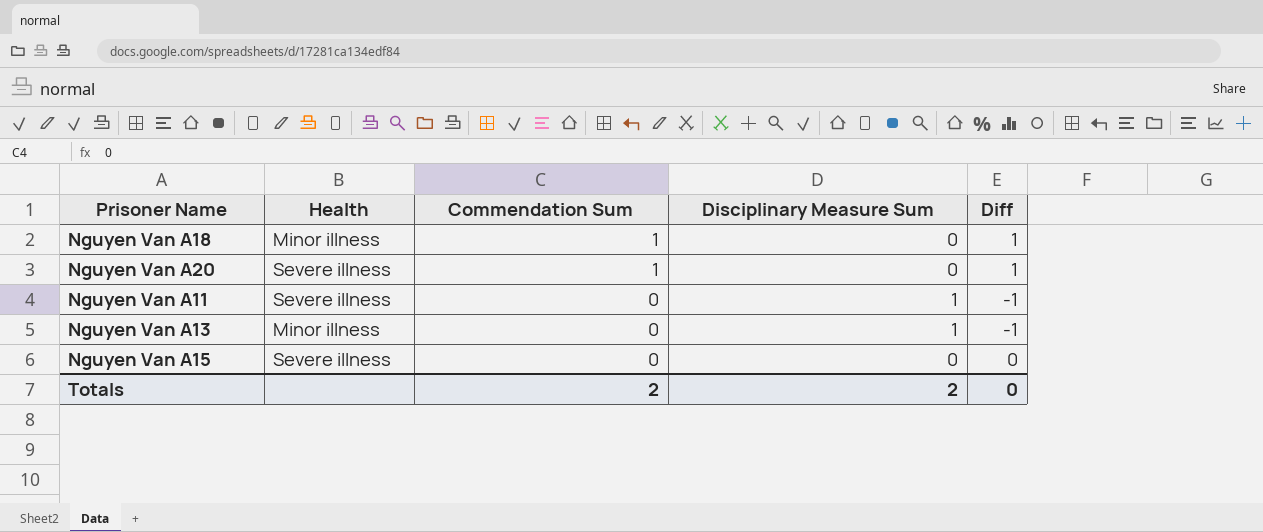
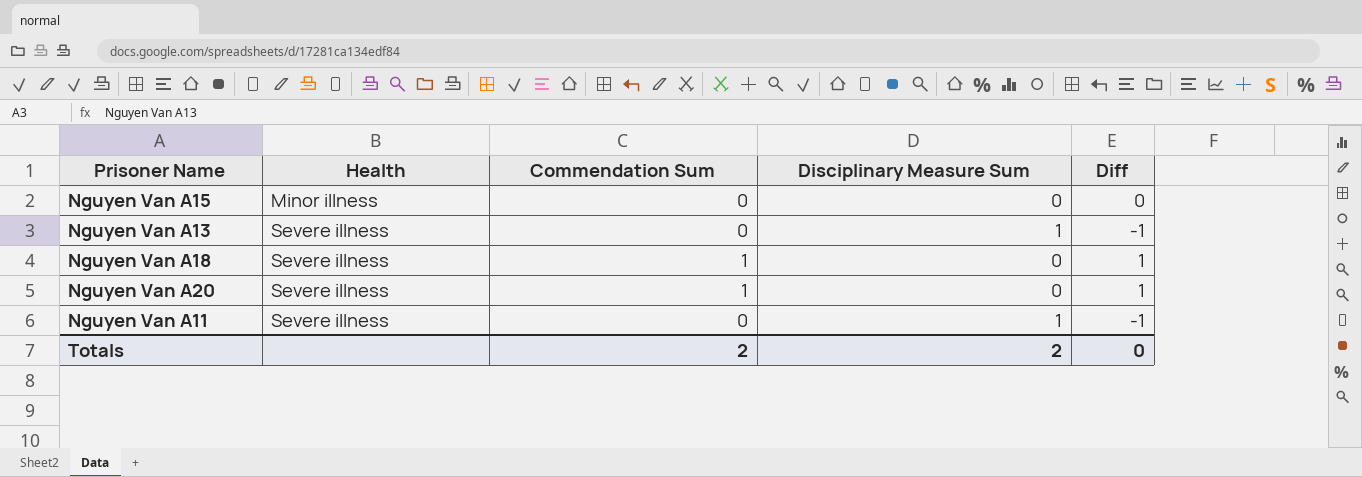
row order: Commendation Sum descending -> Health ascending
Nguyen Van A15 | Health: Severe illness -> Minor illness
Nguyen Van A13 | Health: Minor illness -> Severe illness
Nguyen Van A18 | Health: Minor illness -> Severe illness

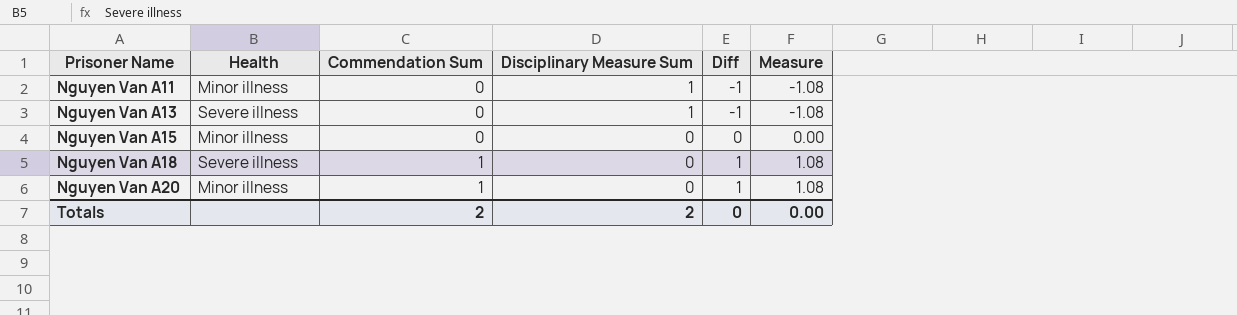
row order: Health ascending -> Prisoner Name ascending
column Measure | formula: none -> [Diff] * 1.08
Nguyen Van A11 | Health: Severe illness -> Minor illness
Nguyen Van A20 | Health: Severe illness -> Minor illness

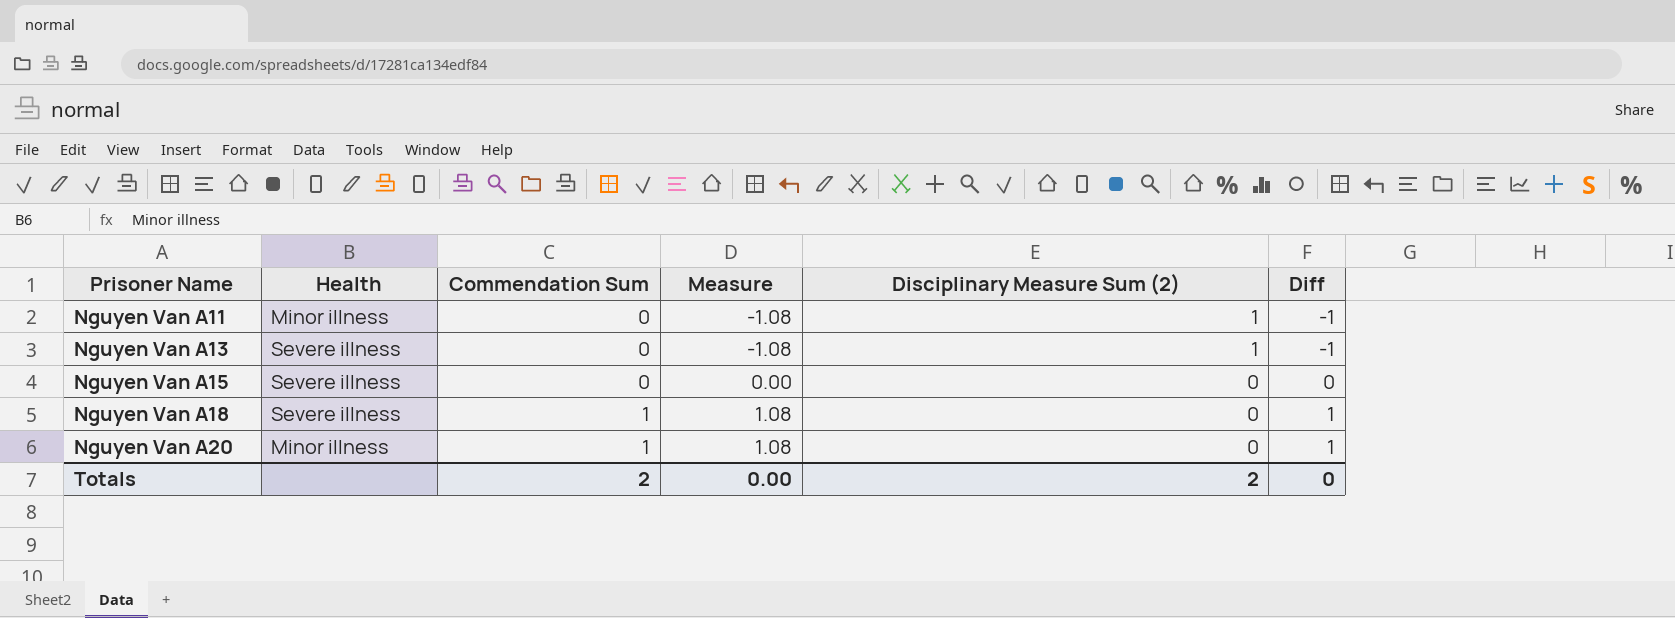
column Measure | position: 6 -> 4
column name: Disciplinary Measure Sum -> Disciplinary Measure Sum (2)
Nguyen Van A15 | Health: Minor illness -> Severe illness

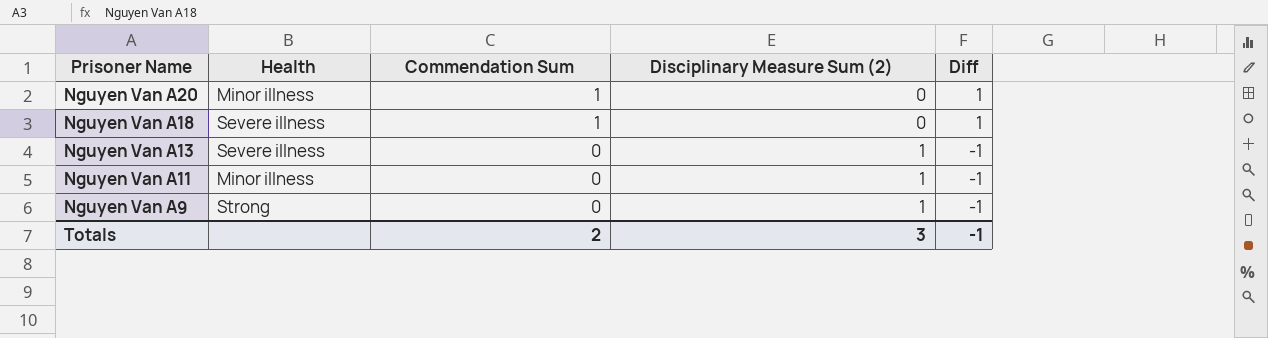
row order: Prisoner Name ascending -> Prisoner Name descending
column Measure | formula: [Diff] * 1.08 -> none
row Nguyen Van A15: Severe illness | 0 | 0.00 | 0 | 0 -> none
row Nguyen Van A9: none -> Strong | 0 | 1 | -1
Totals | Disciplinary Measure Sum (2): 2 -> 3
Totals | Diff: 0 -> -1

